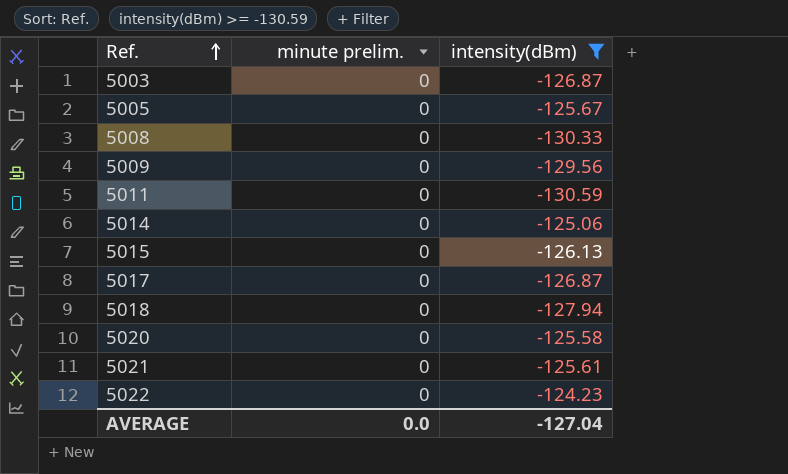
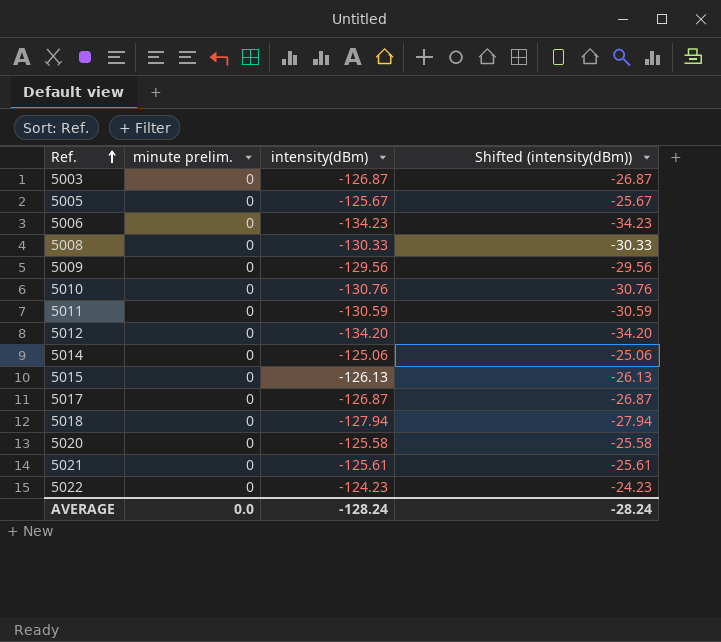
filter: intensity(dBm) >= -130.59 -> none
column Shifted (intensity(dBm)) | formula: none -> [intensity(dBm)] + 100
AVERAGE | intensity(dBm): -127.04 -> -128.24

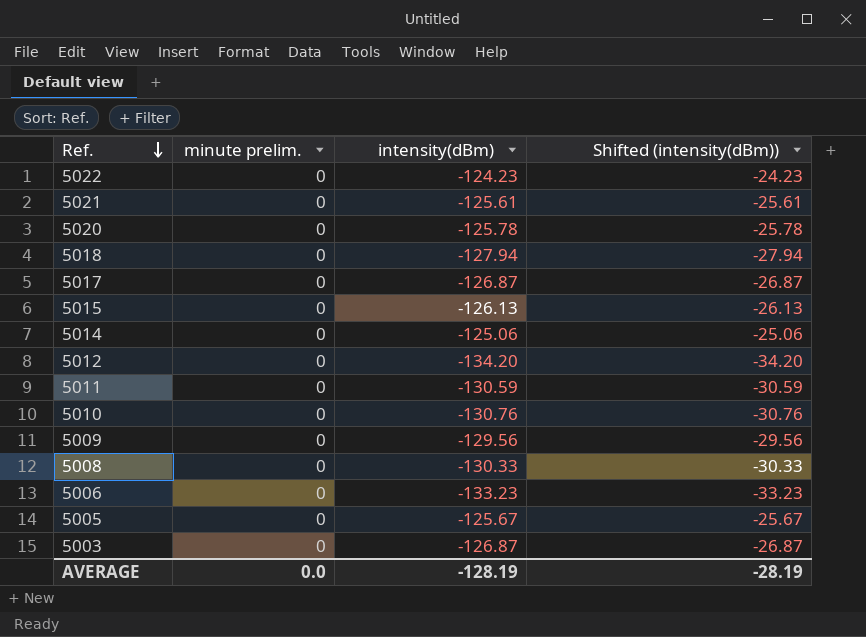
row order: Ref. ascending -> Ref. descending
5020 | intensity(dBm): -125.58 -> -125.78
5020 | Shifted (intensity(dBm)): -25.58 -> -25.78
5006 | intensity(dBm): -134.23 -> -133.23
5006 | Shifted (intensity(dBm)): -34.23 -> -33.23
AVERAGE | intensity(dBm): -128.24 -> -128.19
AVERAGE | Shifted (intensity(dBm)): -28.24 -> -28.19

